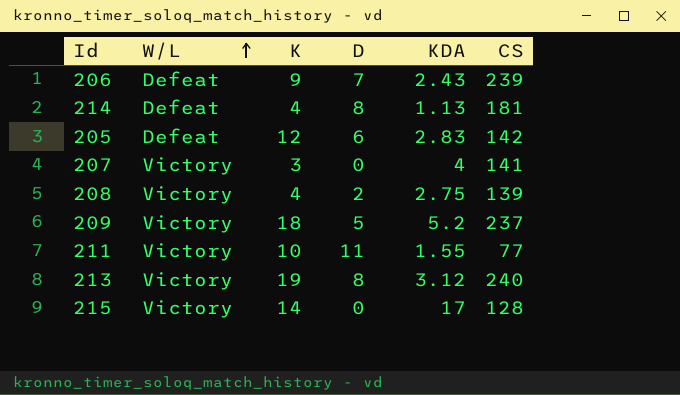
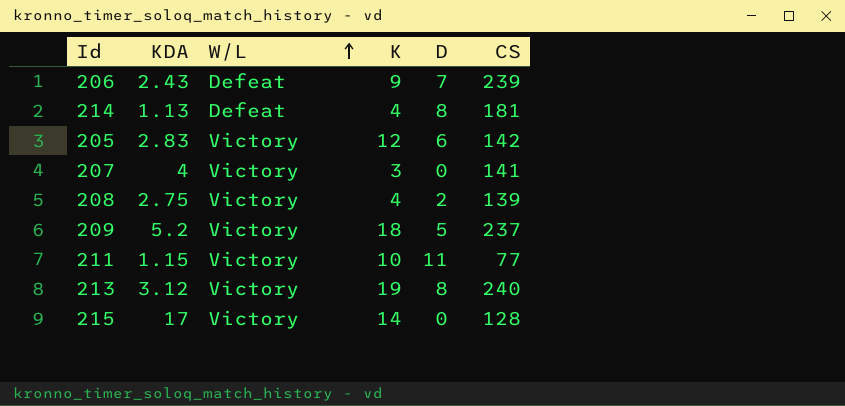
column KDA | position: 5 -> 2
205 | W/L: Defeat -> Victory
211 | KDA: 1.55 -> 1.15

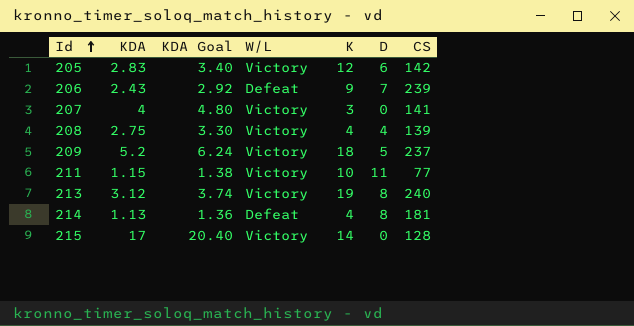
row order: W/L ascending -> Id ascending
column KDA Goal | formula: none -> [KDA] * 1.2
208 | D: 2 -> 4

